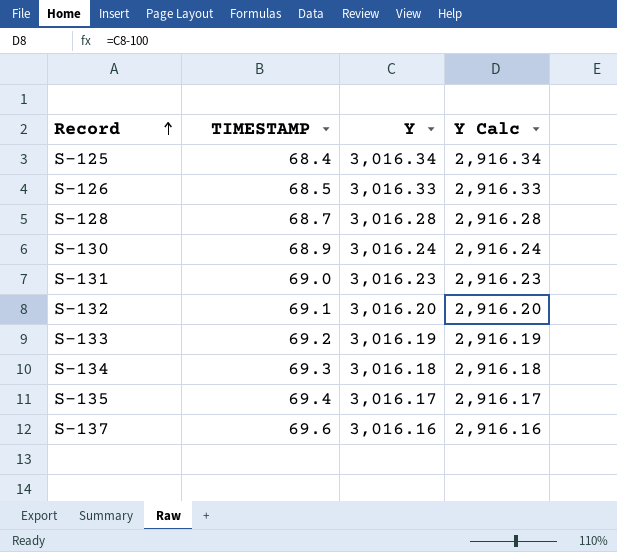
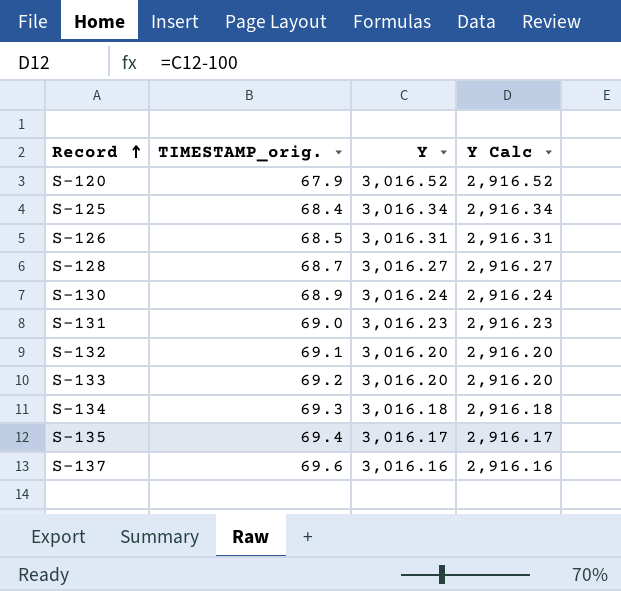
column name: TIMESTAMP -> TIMESTAMP_orig.
row S-120: none -> 67.9 | 3,016.52 | 2,916.52
S-126 | Y: 3,016.33 -> 3,016.31
S-126 | Y Calc: 2,916.33 -> 2,916.31
S-128 | Y: 3,016.28 -> 3,016.27
S-128 | Y Calc: 2,916.28 -> 2,916.27
S-133 | Y: 3,016.19 -> 3,016.20
S-133 | Y Calc: 2,916.19 -> 2,916.20

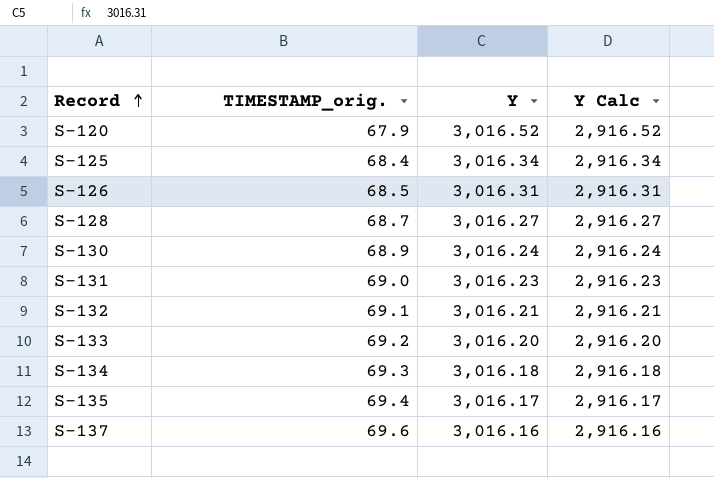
S-132 | Y: 3,016.20 -> 3,016.21
S-132 | Y Calc: 2,916.20 -> 2,916.21

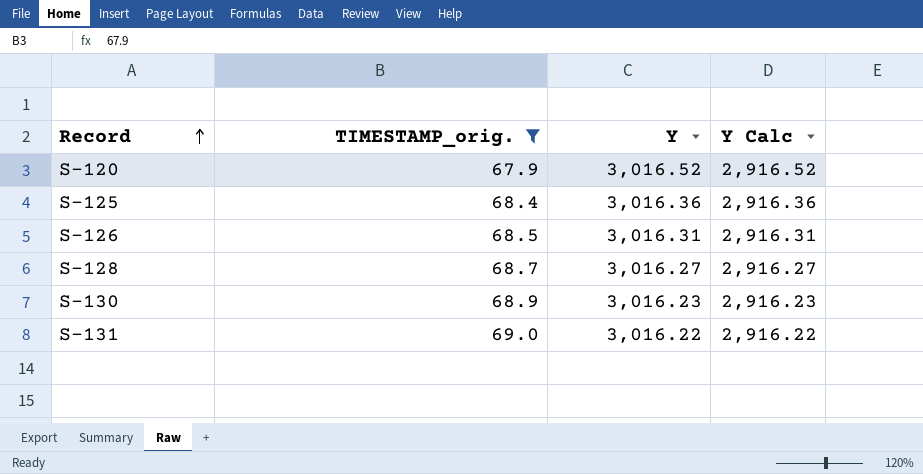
filter: none -> TIMESTAMP_orig. <= 69.0
S-125 | Y: 3,016.34 -> 3,016.36
S-125 | Y Calc: 2,916.34 -> 2,916.36
S-130 | Y: 3,016.24 -> 3,016.23
S-130 | Y Calc: 2,916.24 -> 2,916.23
S-131 | Y: 3,016.23 -> 3,016.22
S-131 | Y Calc: 2,916.23 -> 2,916.22

